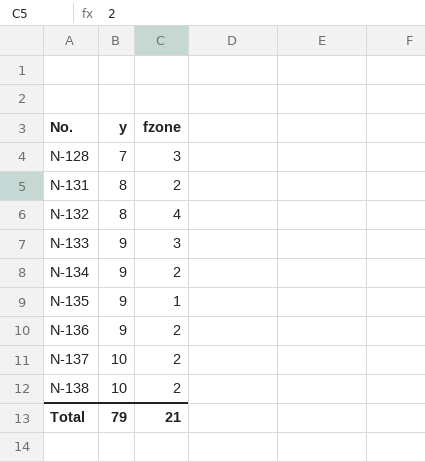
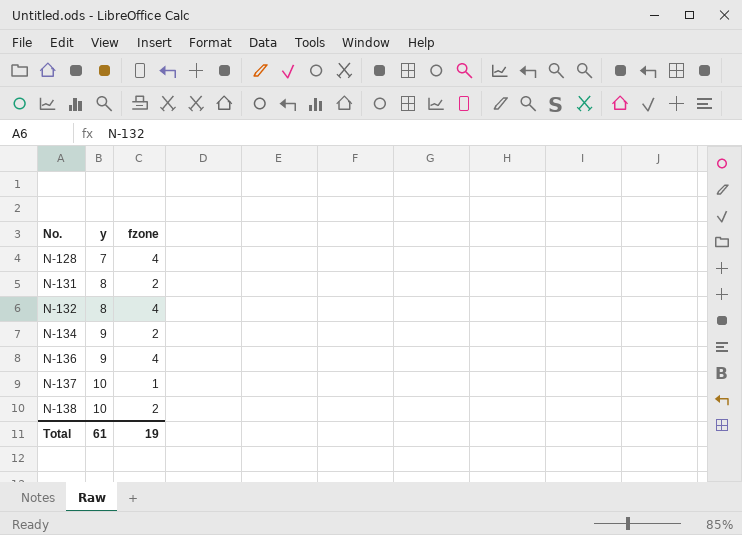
row N-133: 9 | 3 -> none
row N-135: 9 | 1 -> none
N-128 | fzone: 3 -> 4
N-136 | fzone: 2 -> 4
N-137 | fzone: 2 -> 1
Total | y: 79 -> 61
Total | fzone: 21 -> 19

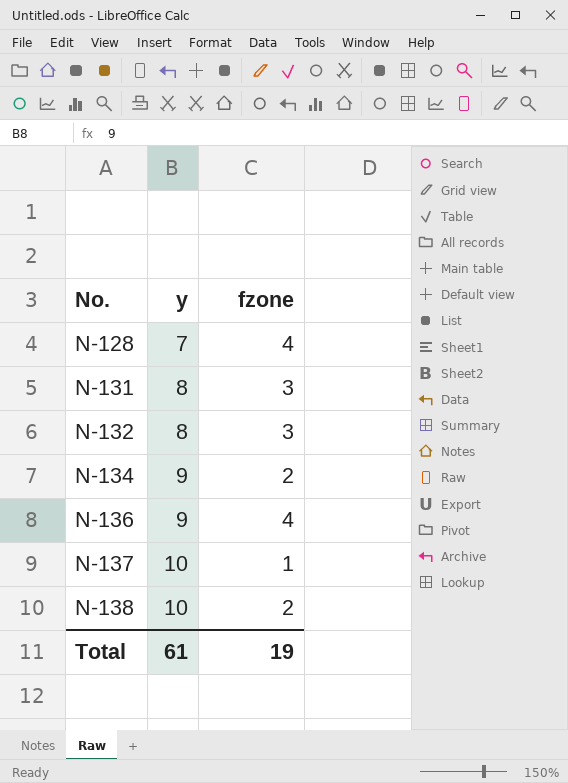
N-131 | fzone: 2 -> 3
N-132 | fzone: 4 -> 3

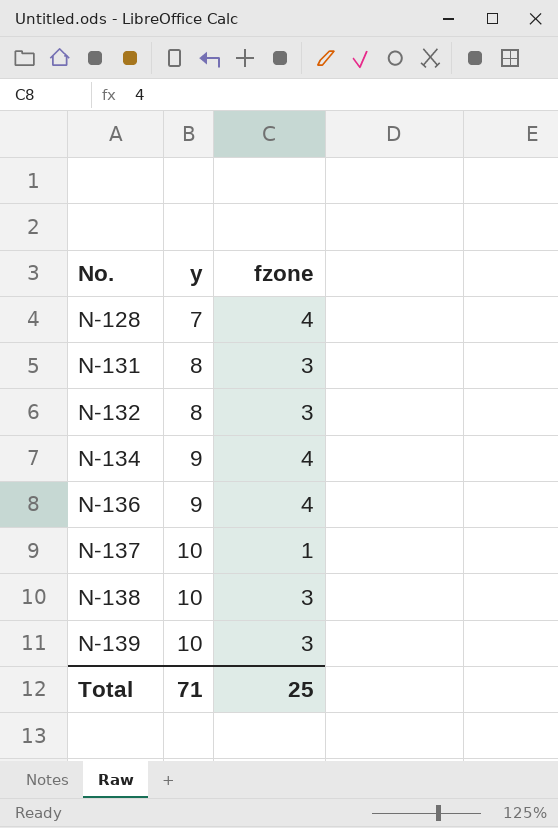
N-134 | fzone: 2 -> 4
N-138 | fzone: 2 -> 3
row N-139: none -> 10 | 3
Total | y: 61 -> 71
Total | fzone: 19 -> 25

